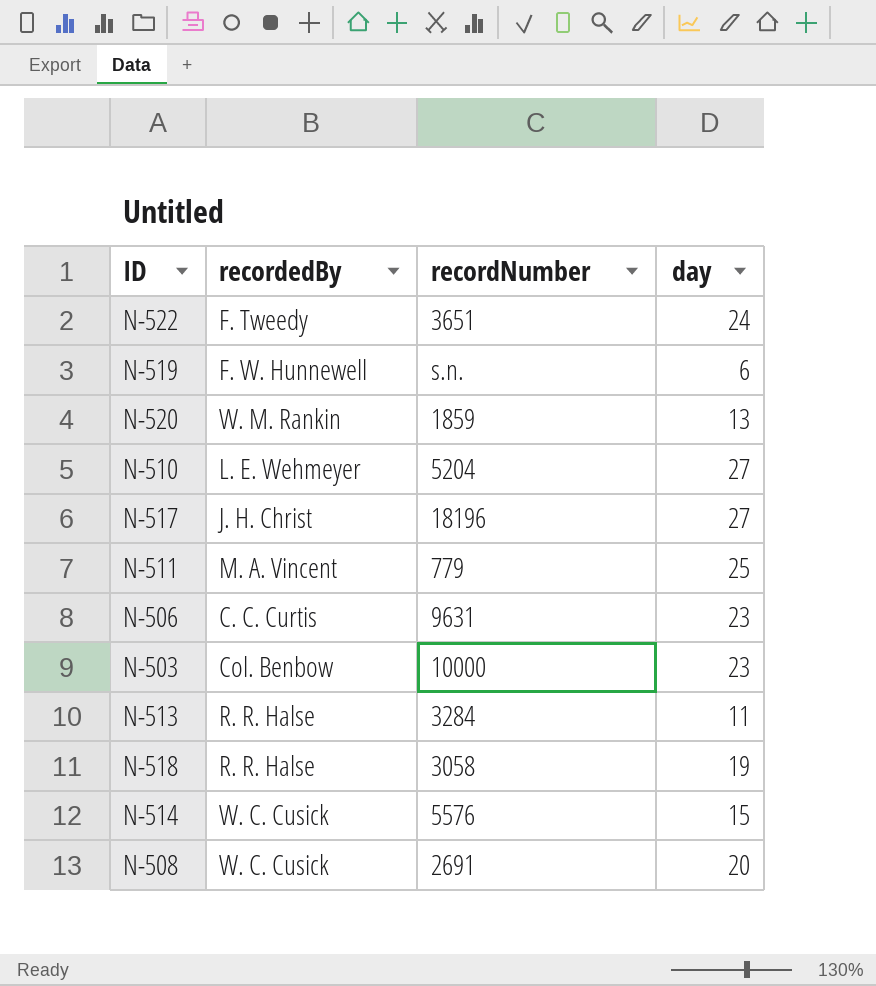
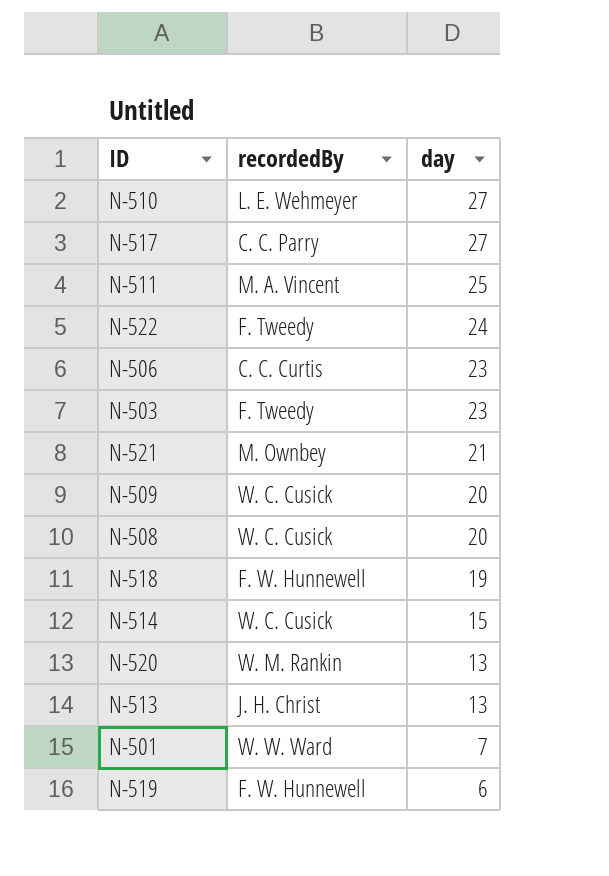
row order: none -> day descending
column recordNumber | position: 3 -> none
N-517 | recordedBy: J. H. Christ -> C. C. Parry
N-503 | recordedBy: Col. Benbow -> F. Tweedy
row N-521: none -> M. Ownbey | 21
row N-509: none -> W. C. Cusick | 20
N-518 | recordedBy: R. R. Halse -> F. W. Hunnewell
N-513 | recordedBy: R. R. Halse -> J. H. Christ
N-513 | day: 11 -> 13
row N-501: none -> W. W. Ward | 7

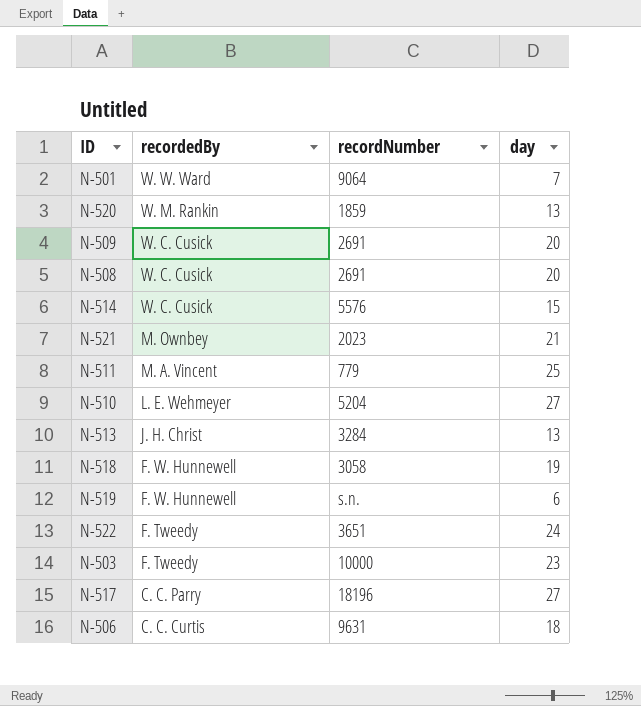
row order: day descending -> recordedBy descending
column recordNumber | position: none -> 3
N-506 | day: 23 -> 18

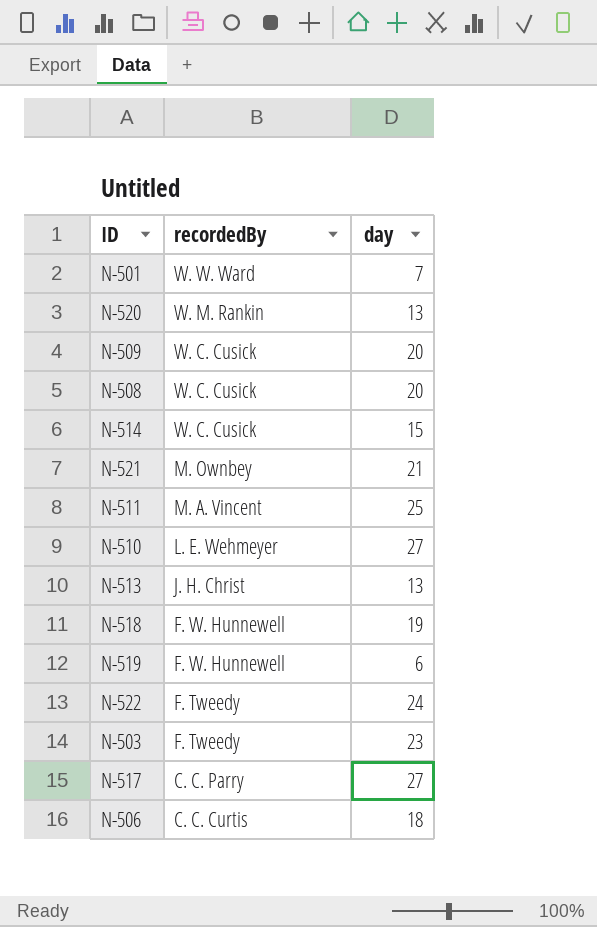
column recordNumber | position: 3 -> none

